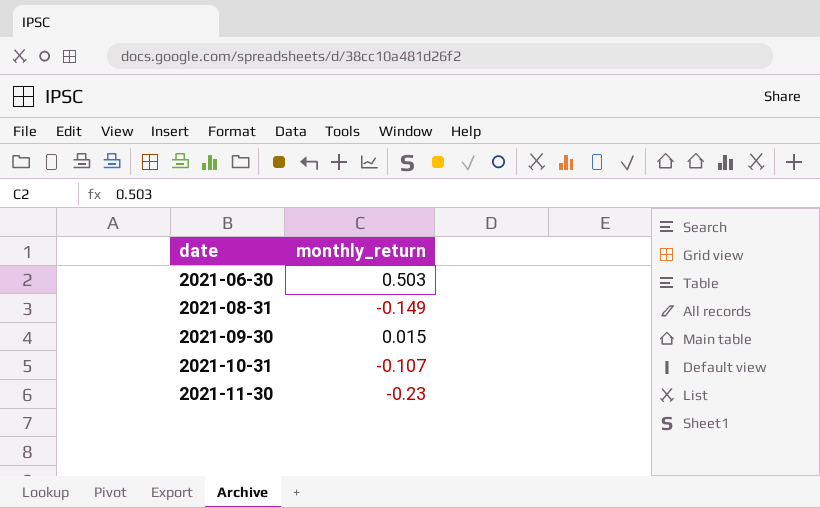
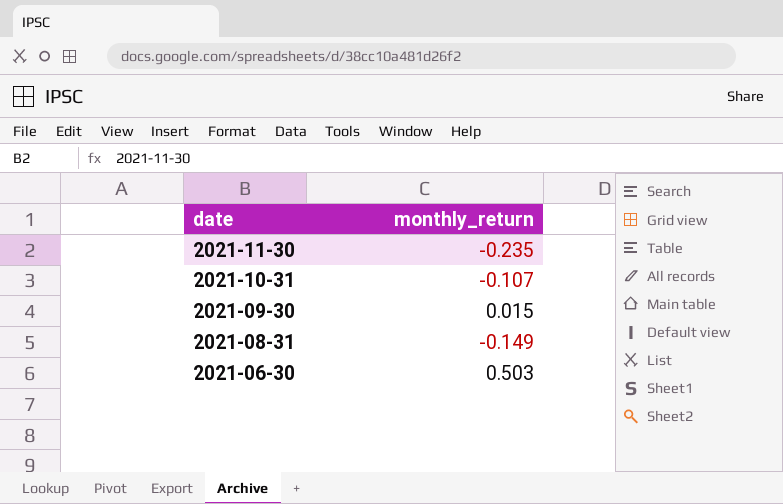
row order: date ascending -> date descending
2021-11-30 | monthly_return: -0.23 -> -0.235

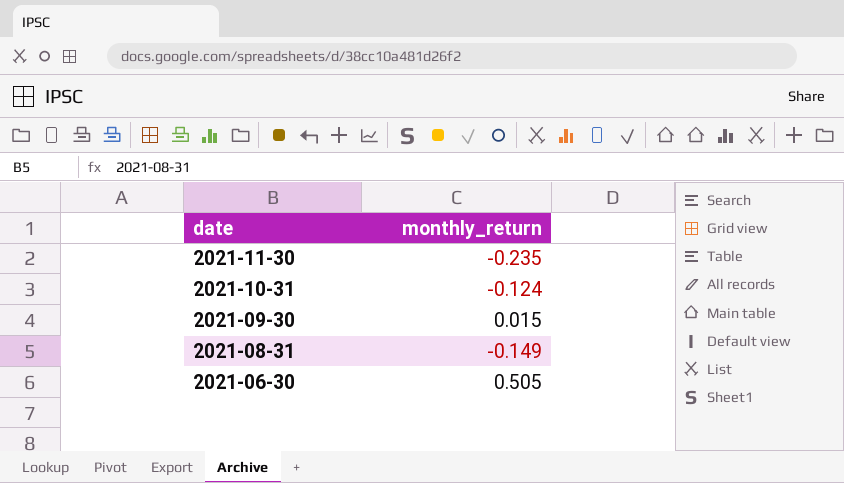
2021-10-31 | monthly_return: -0.107 -> -0.124
2021-06-30 | monthly_return: 0.503 -> 0.505

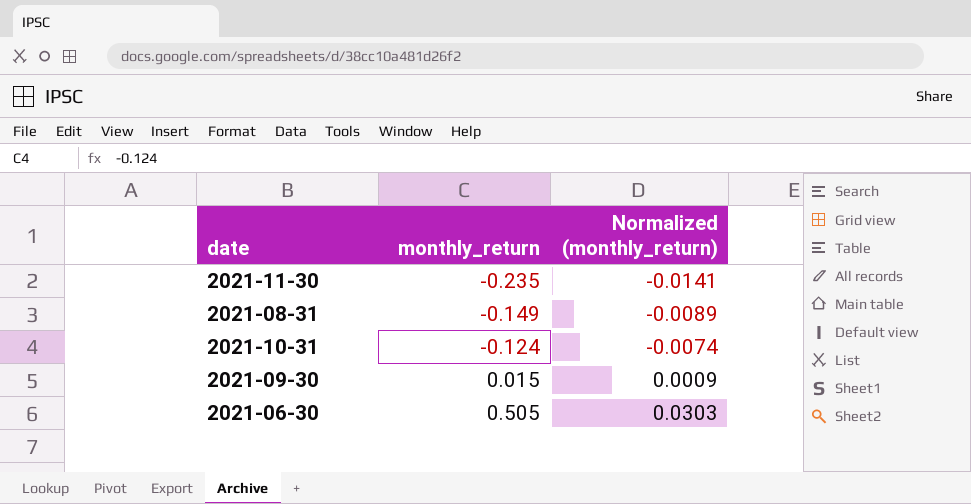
row order: date descending -> monthly_return ascending
column Normalized (monthly_return) | formula: none -> [monthly_return] * 0.06

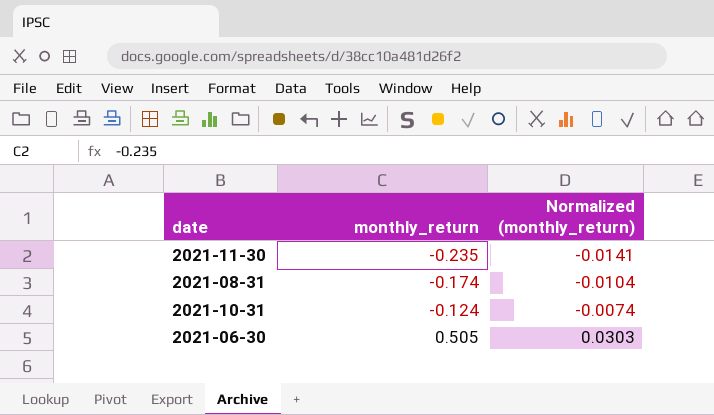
row 2021-09-30: 0.015 | 0.0009 -> none
2021-08-31 | monthly_return: -0.149 -> -0.174
2021-08-31 | Normalized (monthly_return): -0.0089 -> -0.0104

